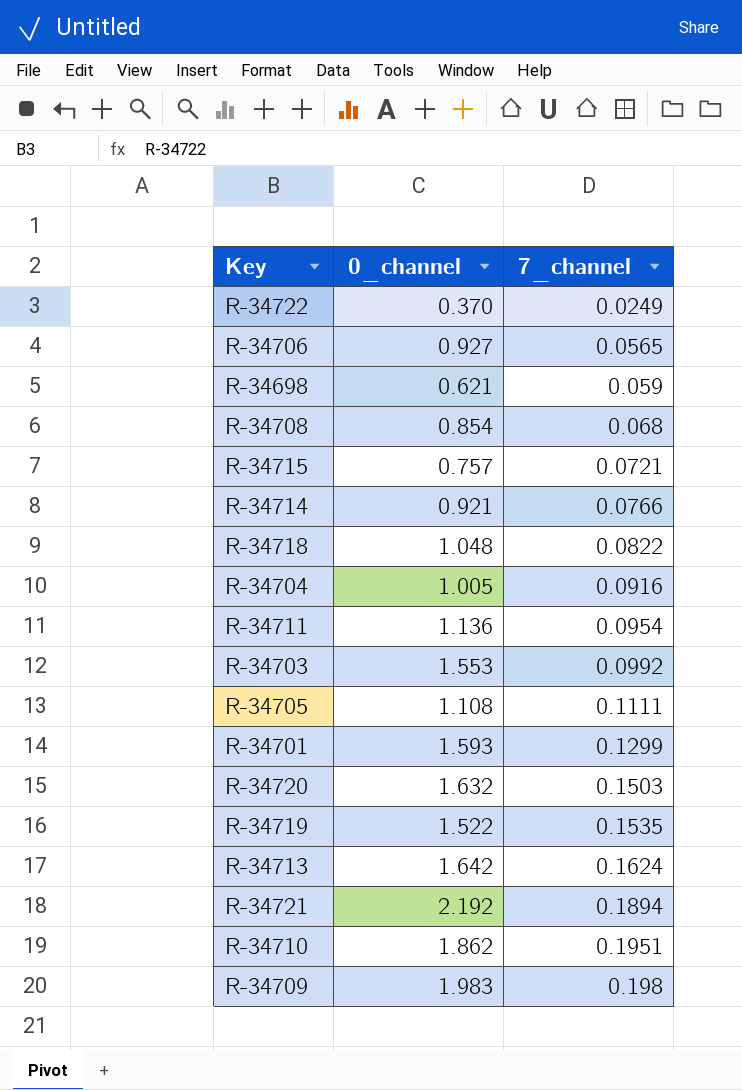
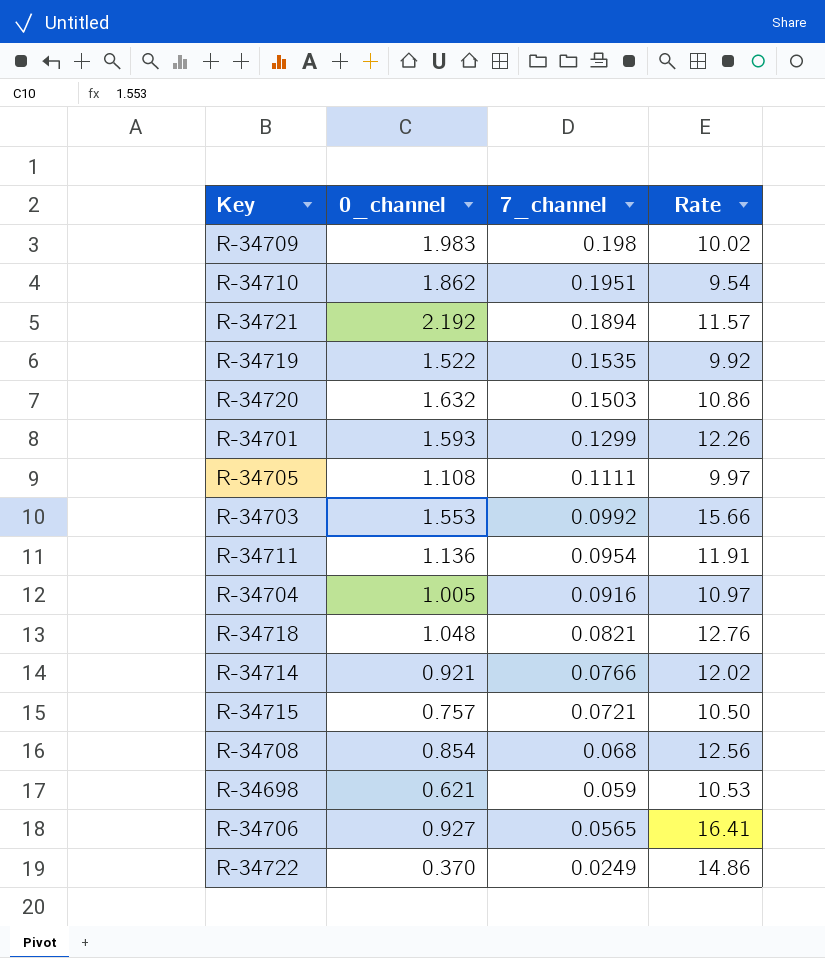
row order: 7_channel ascending -> 7_channel descending
column Rate | formula: none -> [0_channel] / [7_channel]
row R-34713: 1.642 | 0.1624 -> none
R-34718 | 7_channel: 0.0822 -> 0.0821

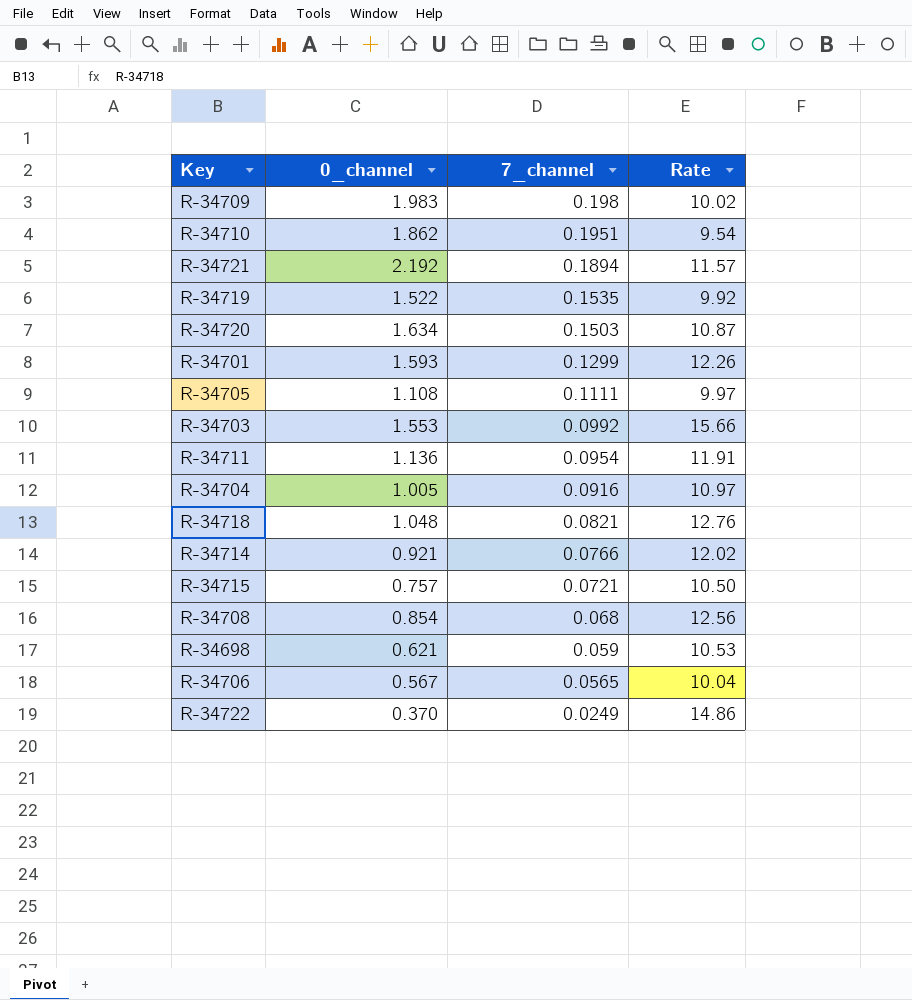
R-34720 | 0_channel: 1.632 -> 1.634
R-34720 | Rate: 10.86 -> 10.87
R-34706 | 0_channel: 0.927 -> 0.567
R-34706 | Rate: 16.41 -> 10.04

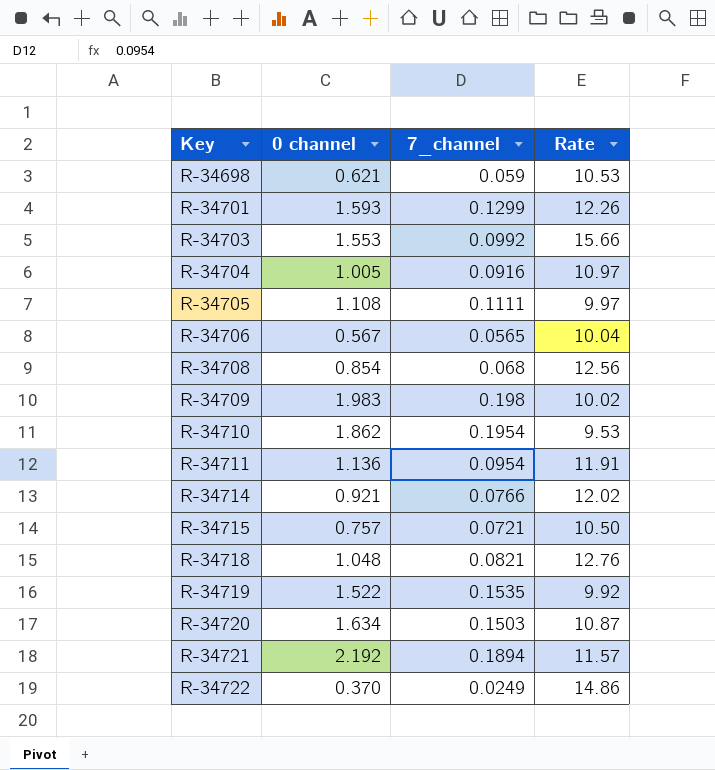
row order: 7_channel descending -> Key ascending
column name: 0_channel -> 0 channel
R-34710 | 7_channel: 0.1951 -> 0.1954
R-34710 | Rate: 9.54 -> 9.53

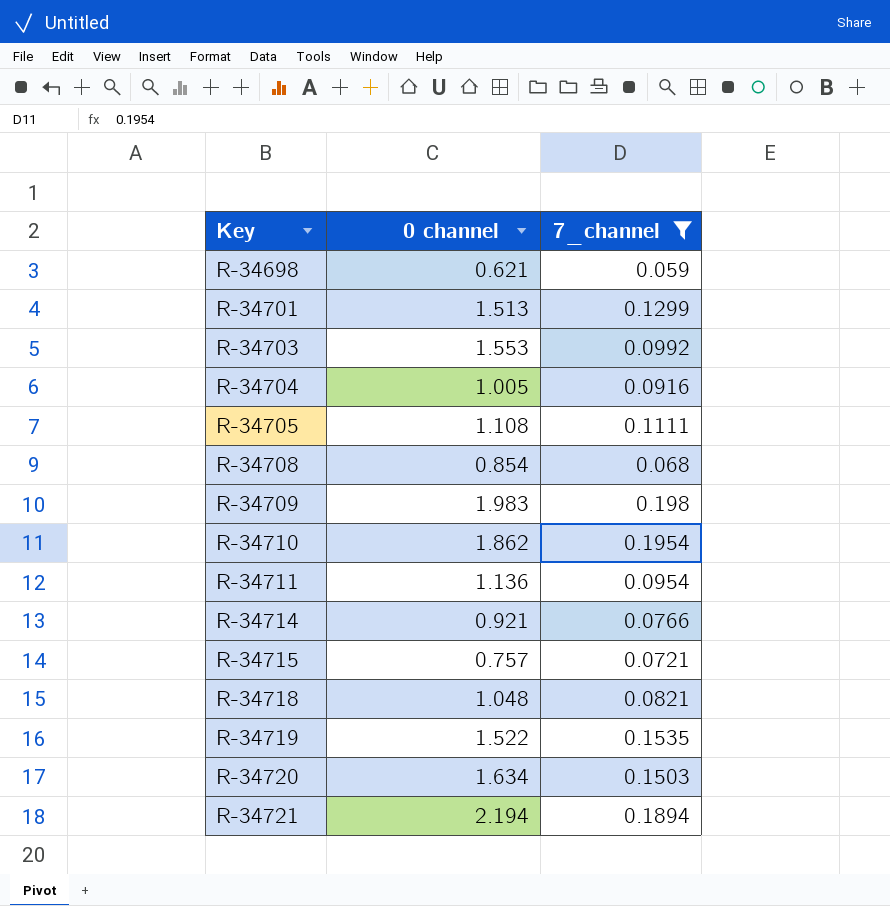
filter: none -> 7_channel >= 0.059
column Rate | formula: [0 channel] / [7_channel] -> none
R-34701 | 0 channel: 1.593 -> 1.513
R-34721 | 0 channel: 2.192 -> 2.194

